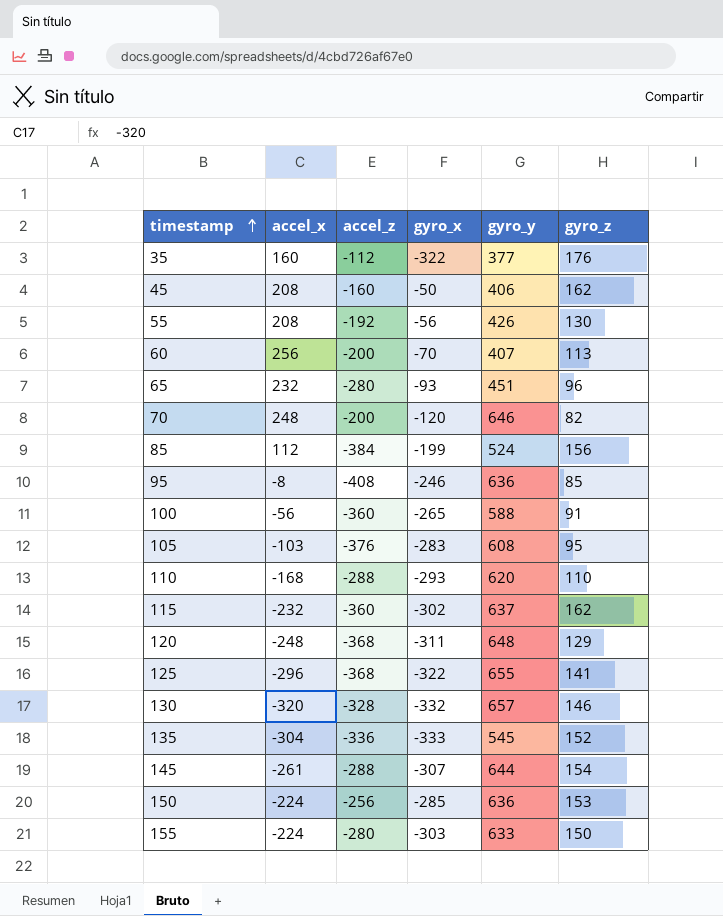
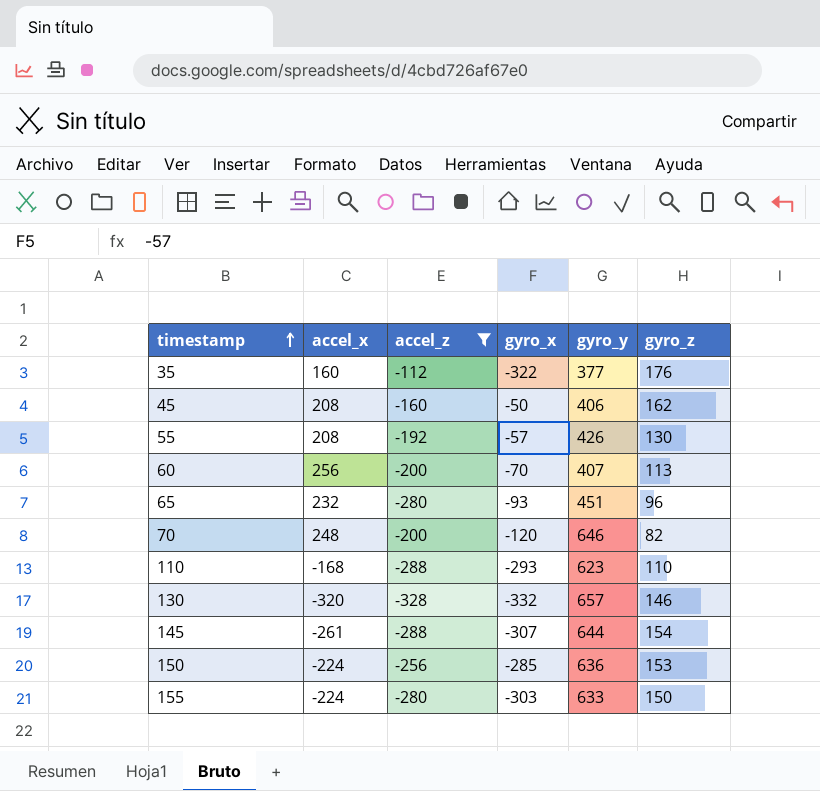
filter: none -> accel_z >= -328
55 | gyro_x: -56 -> -57
110 | gyro_y: 620 -> 623

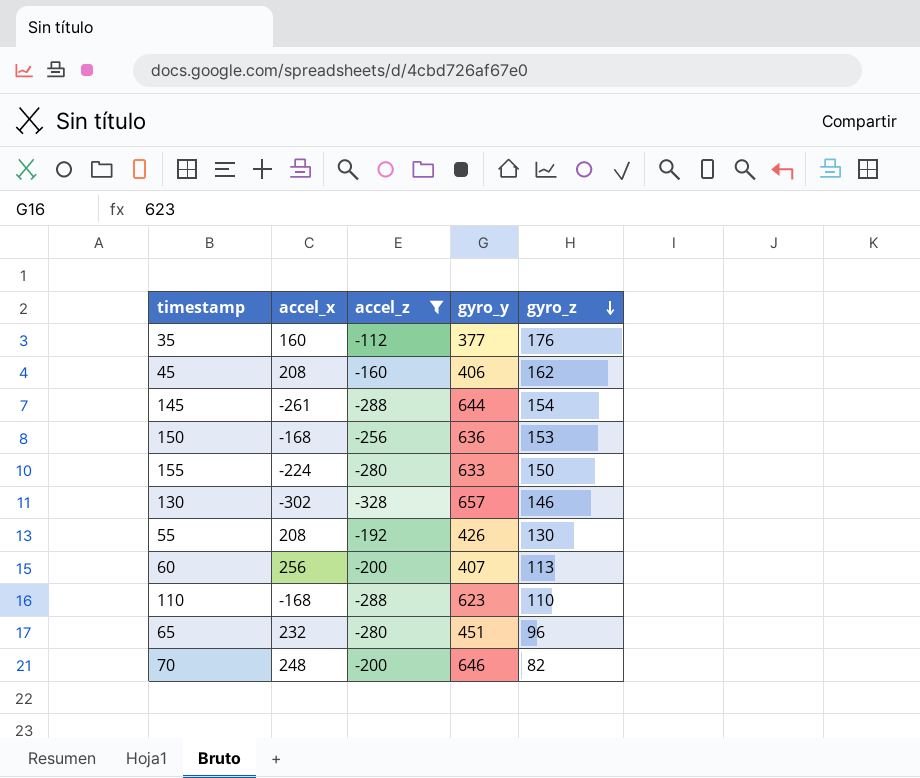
row order: timestamp ascending -> gyro_z descending
column gyro_x | position: 4 -> none
150 | accel_x: -224 -> -168
130 | accel_x: -320 -> -302

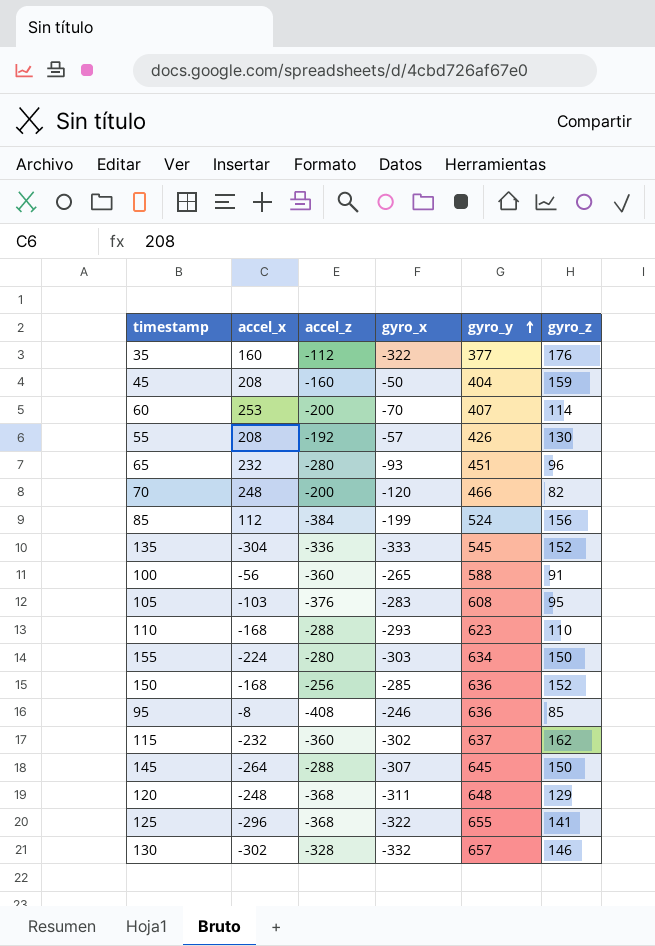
filter: accel_z >= -328 -> none
row order: gyro_z descending -> gyro_y ascending
column gyro_x | position: none -> 4
45 | gyro_y: 406 -> 404
45 | gyro_z: 162 -> 159
60 | accel_x: 256 -> 253
60 | gyro_z: 113 -> 114
70 | gyro_y: 646 -> 466
155 | gyro_y: 633 -> 634
150 | gyro_z: 153 -> 152
145 | accel_x: -261 -> -264
145 | gyro_y: 644 -> 645
145 | gyro_z: 154 -> 150

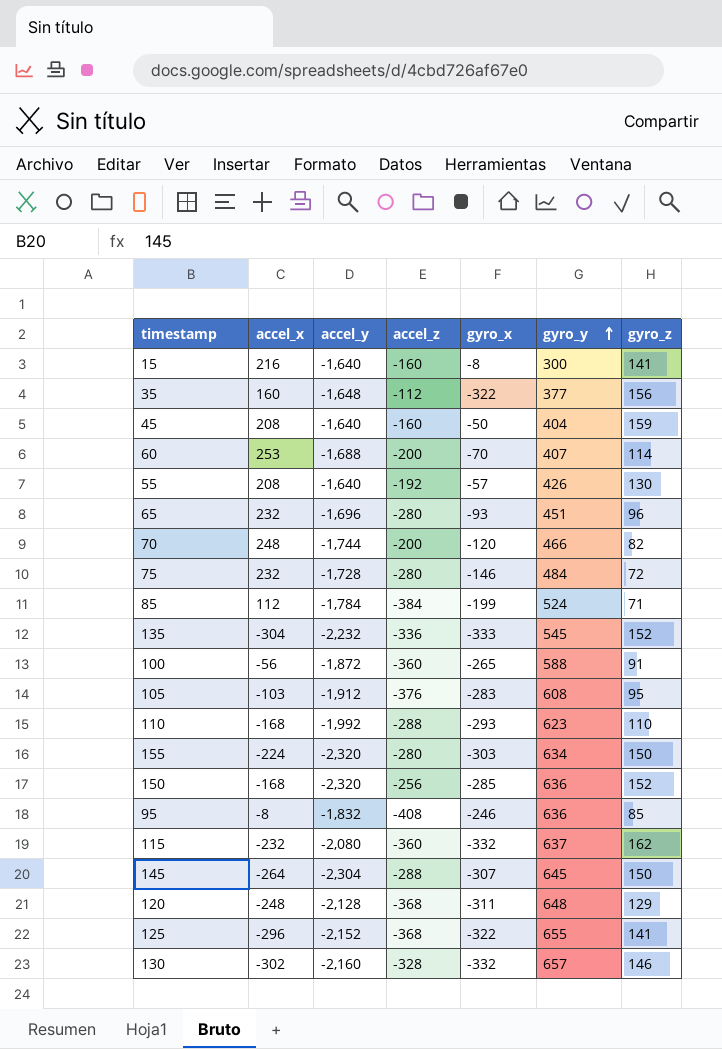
column accel_y | position: none -> 3
row 15: none -> 216 | -1,640 | -160 | -8 | 300 | 141
35 | gyro_z: 176 -> 156
row 75: none -> 232 | -1,728 | -280 | -146 | 484 | 72
85 | gyro_z: 156 -> 71
115 | gyro_x: -302 -> -332

